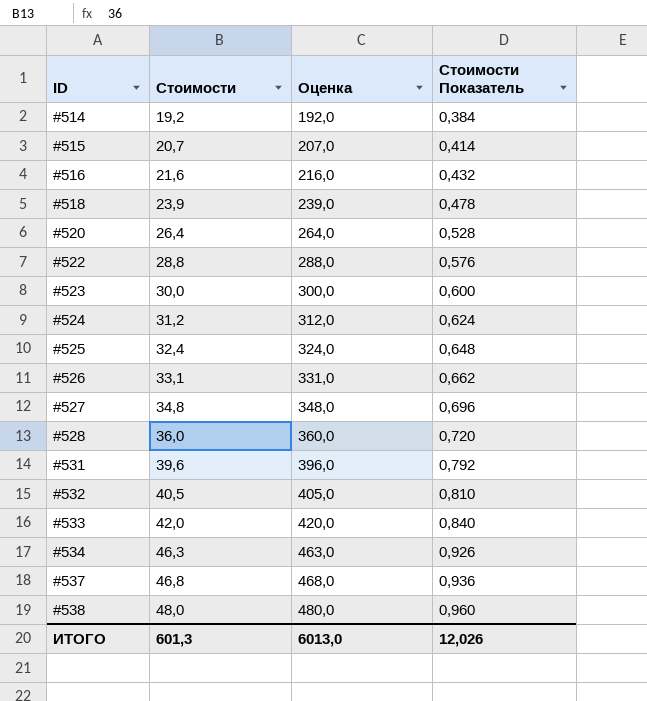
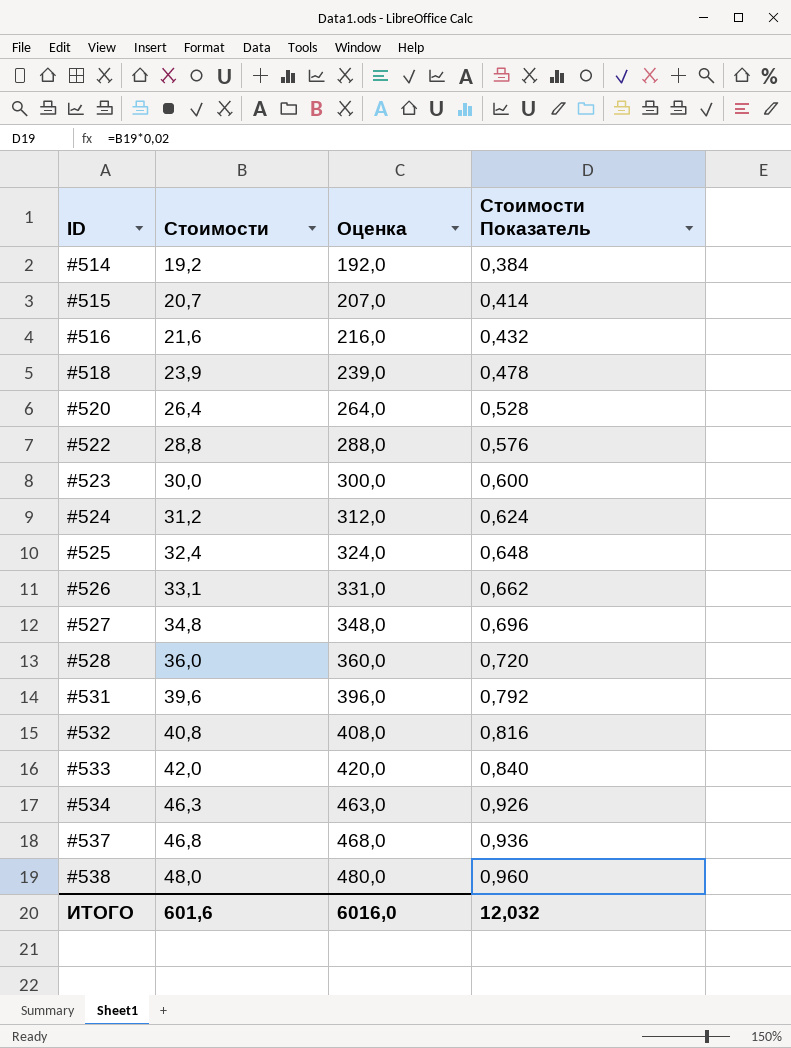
#532 | Cтоимости: 40,5 -> 40,8
#532 | Оценка: 405,0 -> 408,0
#532 | Cтоимости Показатель: 0,810 -> 0,816
ИТОГО | Cтоимости: 601,3 -> 601,6
ИТОГО | Оценка: 6013,0 -> 6016,0
ИТОГО | Cтоимости Показатель: 12,026 -> 12,032

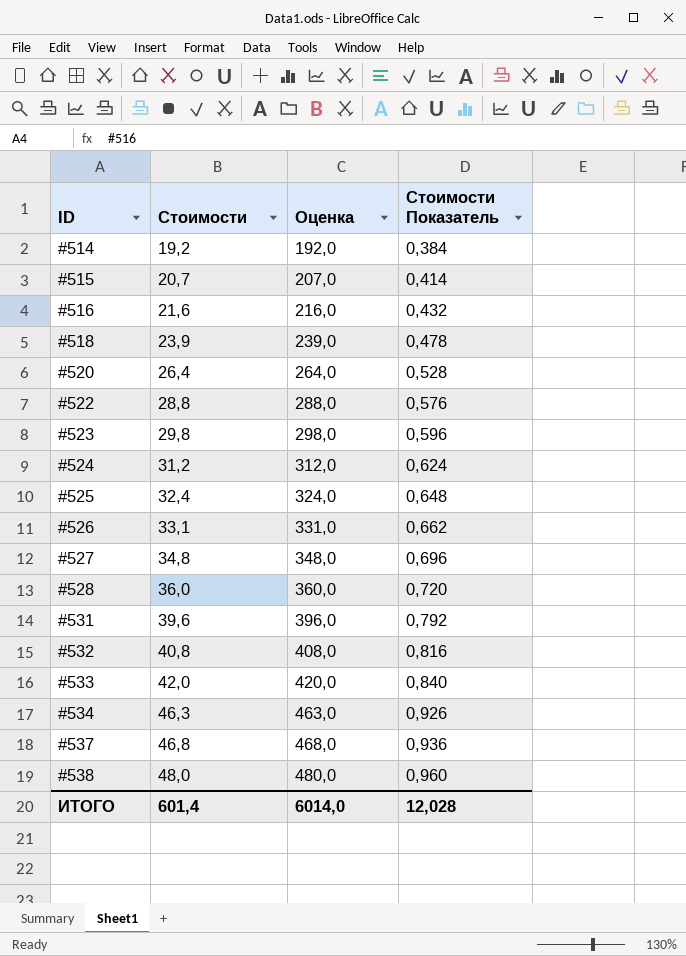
#523 | Cтоимости: 30,0 -> 29,8
#523 | Оценка: 300,0 -> 298,0
#523 | Cтоимости Показатель: 0,600 -> 0,596
ИТОГО | Cтоимости: 601,6 -> 601,4
ИТОГО | Оценка: 6016,0 -> 6014,0
ИТОГО | Cтоимости Показатель: 12,032 -> 12,028

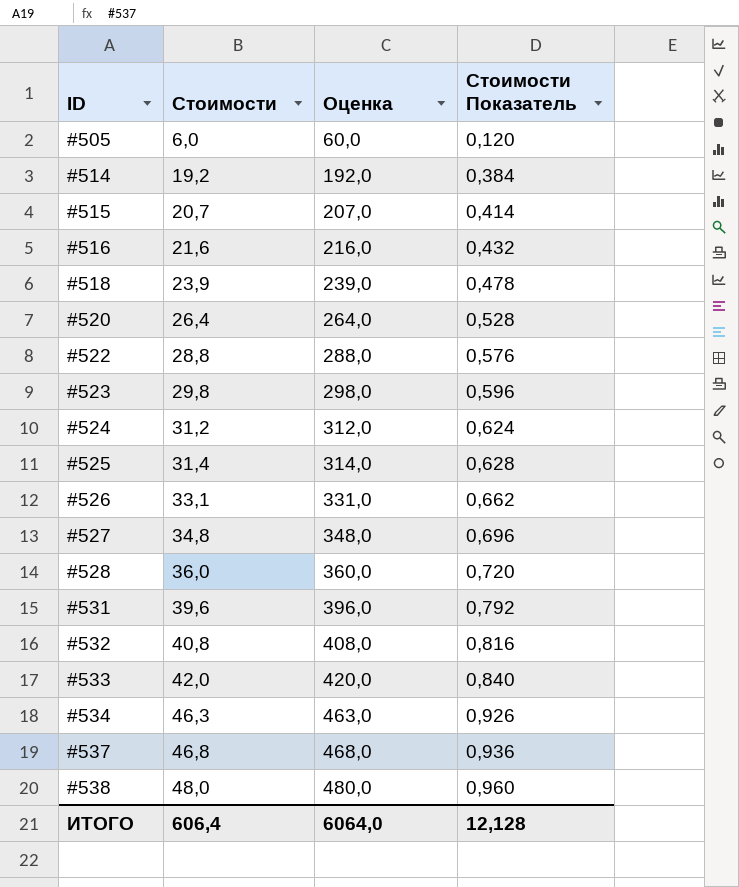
row #505: none -> 6,0 | 60,0 | 0,120
#525 | Cтоимости: 32,4 -> 31,4
#525 | Оценка: 324,0 -> 314,0
#525 | Cтоимости Показатель: 0,648 -> 0,628
ИТОГО | Cтоимости: 601,4 -> 606,4
ИТОГО | Оценка: 6014,0 -> 6064,0
ИТОГО | Cтоимости Показатель: 12,028 -> 12,128

